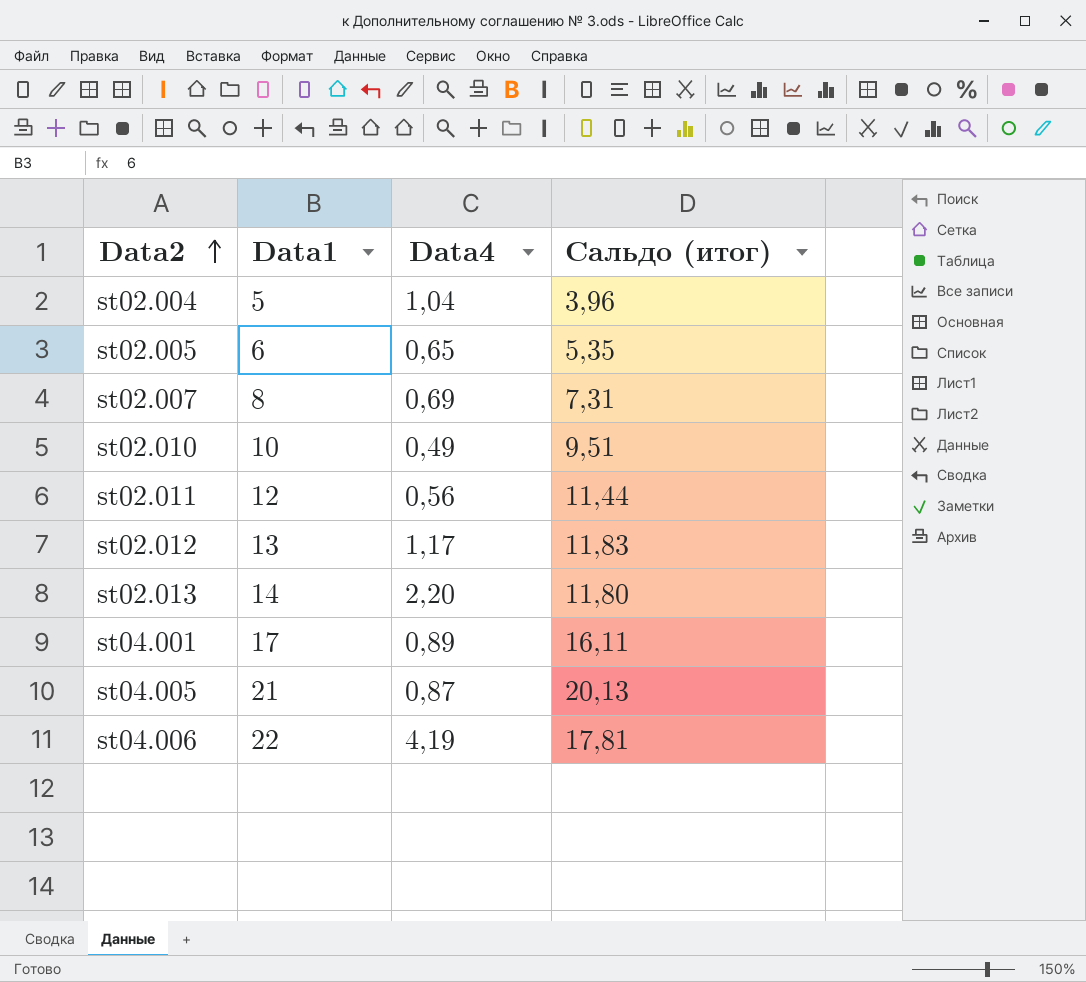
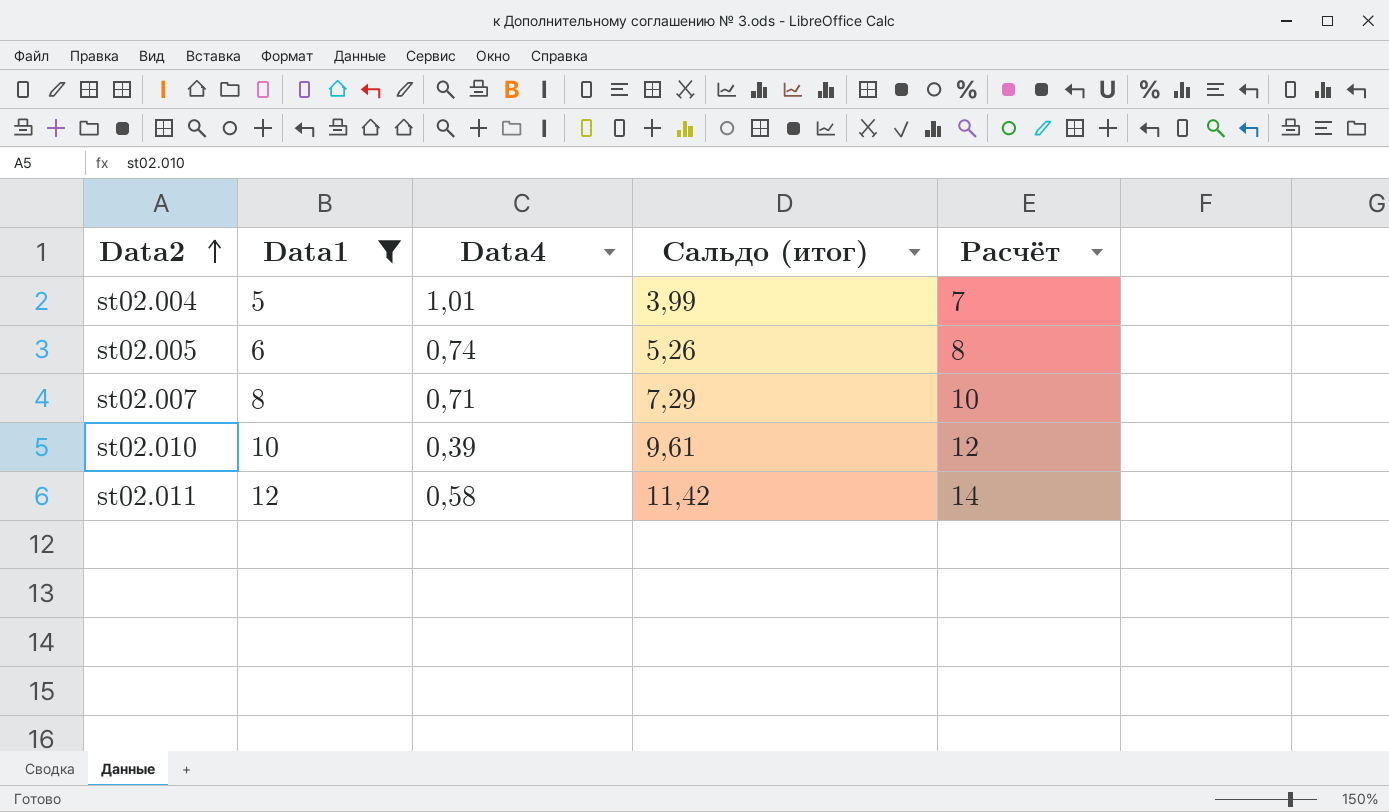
filter: none -> Data1 <= 12
column Расчёт | formula: none -> [Data1] + 2
st02.004 | Data4: 1,04 -> 1,01
st02.004 | Сальдо (итог): 3,96 -> 3,99
st02.005 | Data4: 0,65 -> 0,74
st02.005 | Сальдо (итог): 5,35 -> 5,26
st02.007 | Data4: 0,69 -> 0,71
st02.007 | Сальдо (итог): 7,31 -> 7,29
st02.010 | Data4: 0,49 -> 0,39
st02.010 | Сальдо (итог): 9,51 -> 9,61
st02.011 | Data4: 0,56 -> 0,58
st02.011 | Сальдо (итог): 11,44 -> 11,42

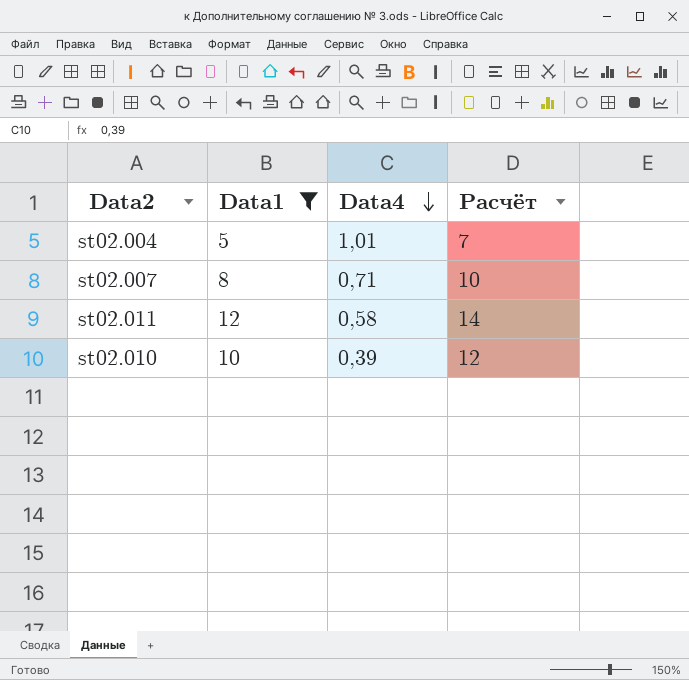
row order: Data2 ascending -> Data4 descending
column Сальдо (итог) | formula: [Data1] - [Data4] -> none
row st02.005: 6 | 0,74 | 5,26 | 8 -> none

